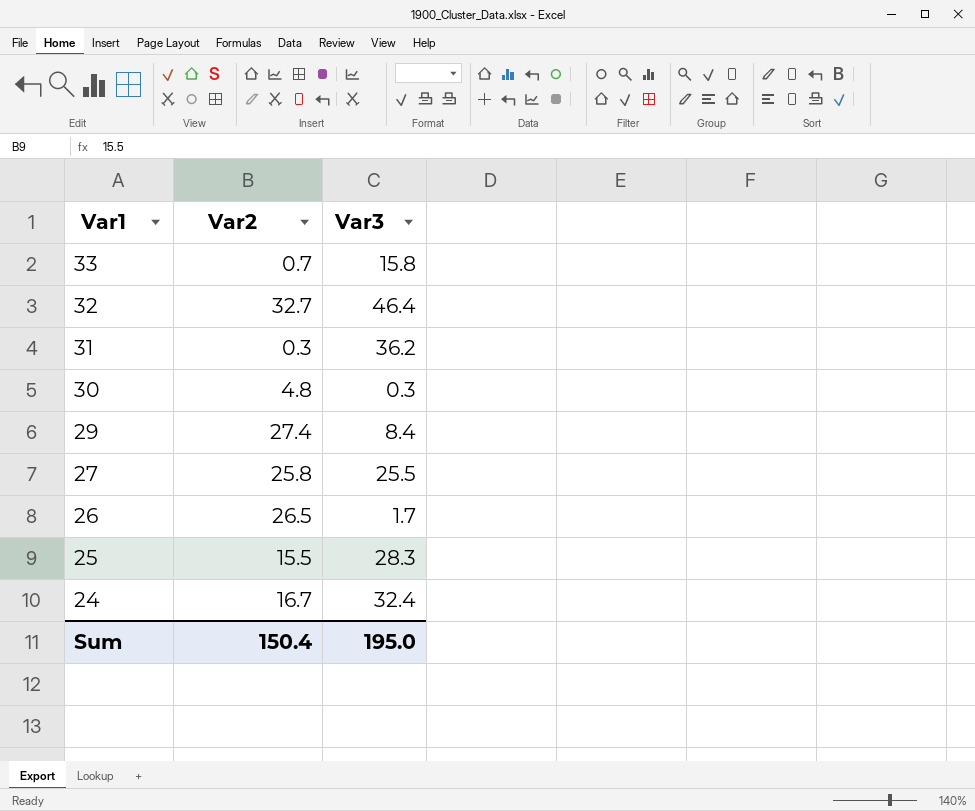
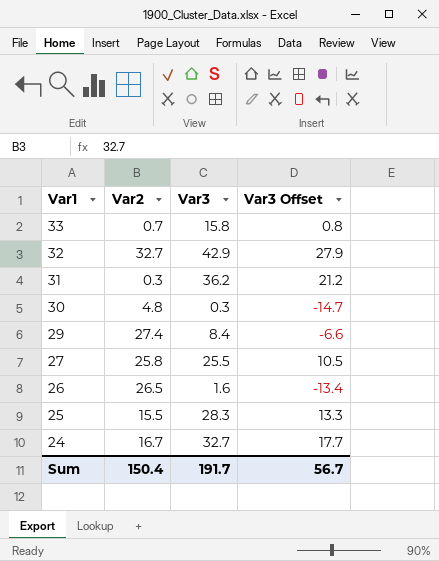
column Var3 Offset | formula: none -> [Var3] - 15
32 | Var3: 46.4 -> 42.9
26 | Var3: 1.7 -> 1.6
24 | Var3: 32.4 -> 32.7
Sum | Var3: 195.0 -> 191.7

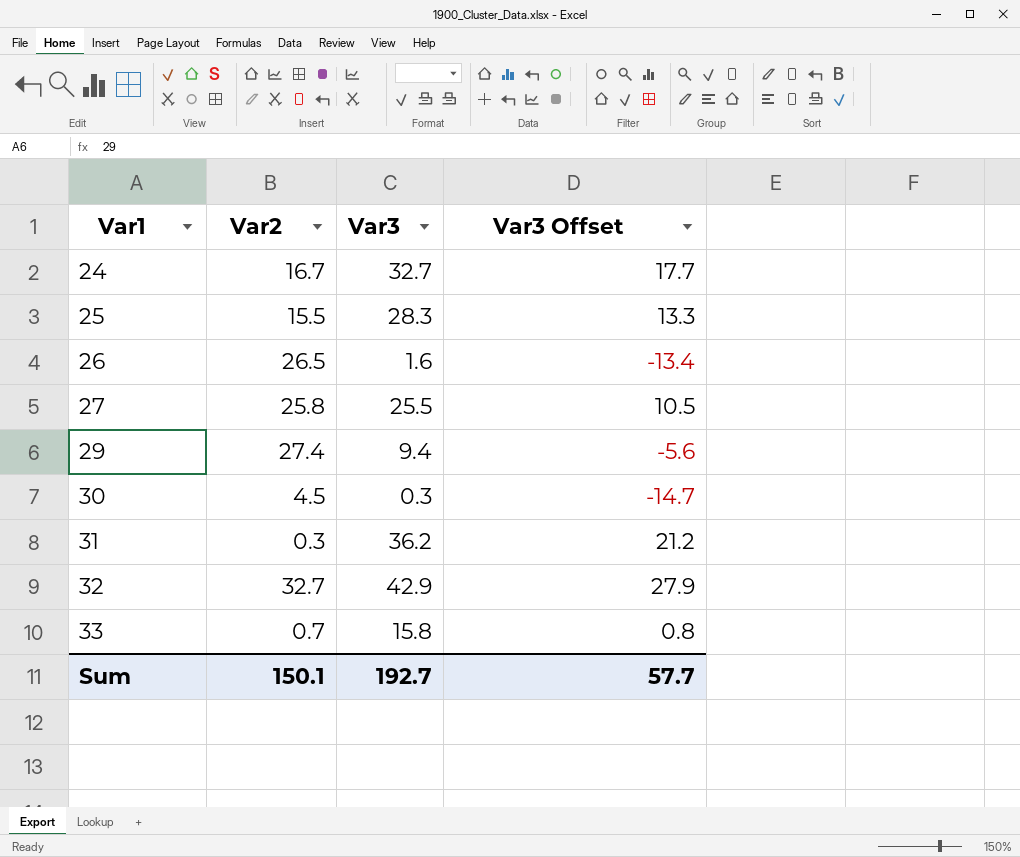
row order: Var1 descending -> Var1 ascending
29 | Var3: 8.4 -> 9.4
29 | Var3 Offset: -6.6 -> -5.6
30 | Var2: 4.8 -> 4.5
Sum | Var2: 150.4 -> 150.1
Sum | Var3: 191.7 -> 192.7
Sum | Var3 Offset: 56.7 -> 57.7

